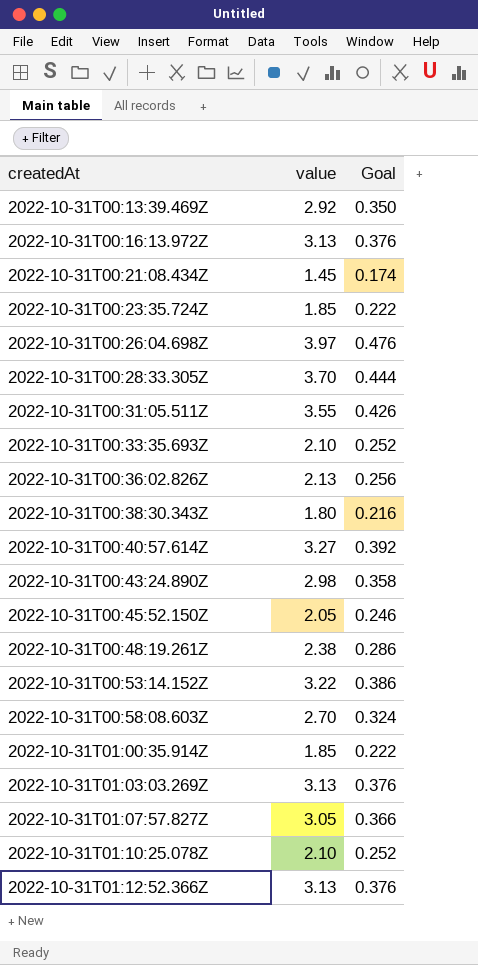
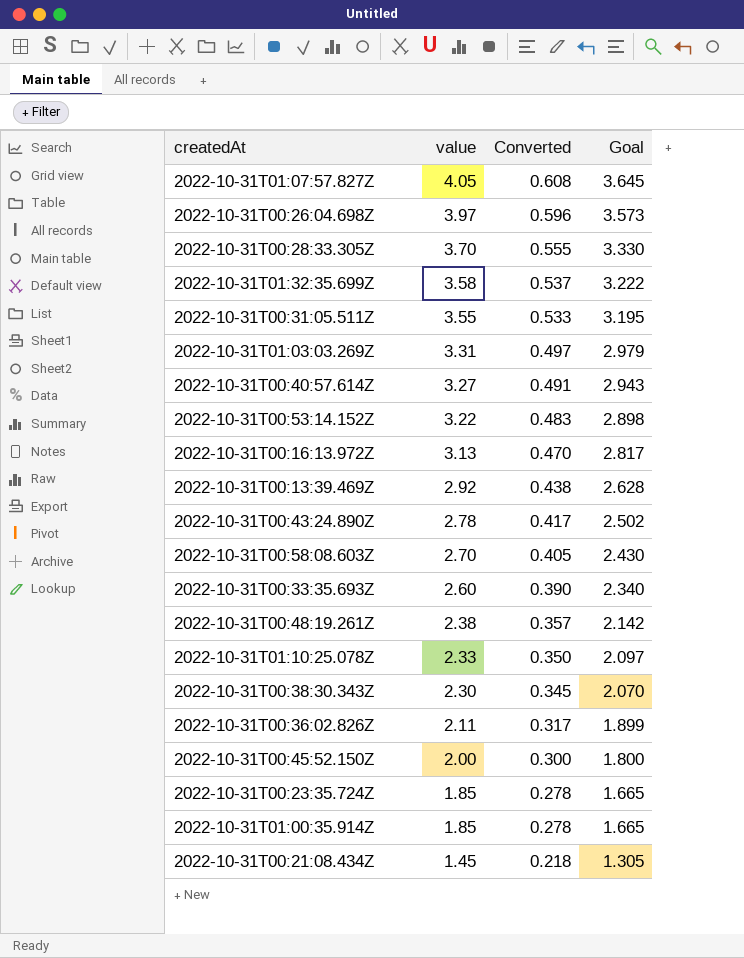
row order: createdAt ascending -> value descending
column Converted | formula: none -> [value] * 0.15
column Goal | formula: [value] * 0.12 -> [value] * 0.9
row 2022-10-31T01:12:52.366Z: 3.13 | 0.376 -> none
2022-10-31T01:07:57.827Z | value: 3.05 -> 4.05
row 2022-10-31T01:32:35.699Z: none -> 3.58 | 0.537 | 3.222
2022-10-31T01:03:03.269Z | value: 3.13 -> 3.31
2022-10-31T00:43:24.890Z | value: 2.98 -> 2.78
2022-10-31T00:33:35.693Z | value: 2.10 -> 2.60
2022-10-31T01:10:25.078Z | value: 2.10 -> 2.33
2022-10-31T00:38:30.343Z | value: 1.80 -> 2.30
2022-10-31T00:36:02.826Z | value: 2.13 -> 2.11
2022-10-31T00:45:52.150Z | value: 2.05 -> 2.00

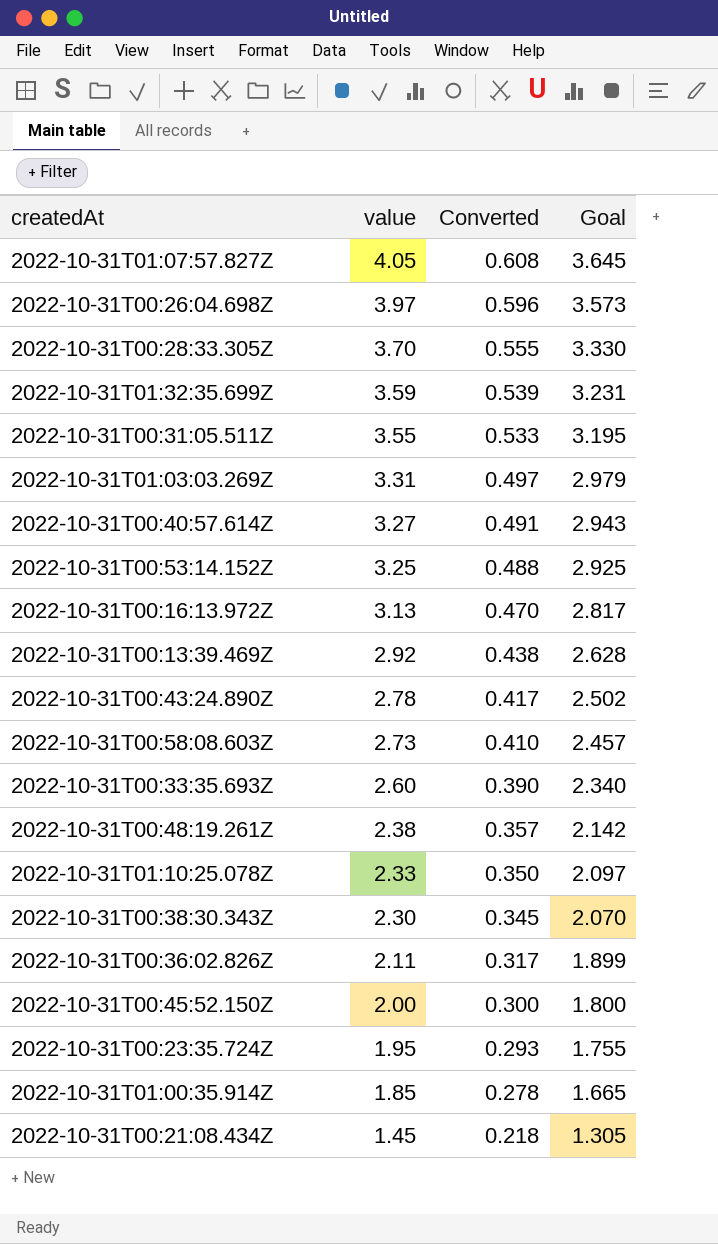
2022-10-31T01:32:35.699Z | value: 3.58 -> 3.59
2022-10-31T01:32:35.699Z | Converted: 0.537 -> 0.539
2022-10-31T01:32:35.699Z | Goal: 3.222 -> 3.231
2022-10-31T00:53:14.152Z | value: 3.22 -> 3.25
2022-10-31T00:53:14.152Z | Converted: 0.483 -> 0.488
2022-10-31T00:53:14.152Z | Goal: 2.898 -> 2.925
2022-10-31T00:58:08.603Z | value: 2.70 -> 2.73
2022-10-31T00:58:08.603Z | Converted: 0.405 -> 0.410
2022-10-31T00:58:08.603Z | Goal: 2.430 -> 2.457
2022-10-31T00:23:35.724Z | value: 1.85 -> 1.95
2022-10-31T00:23:35.724Z | Converted: 0.278 -> 0.293
2022-10-31T00:23:35.724Z | Goal: 1.665 -> 1.755

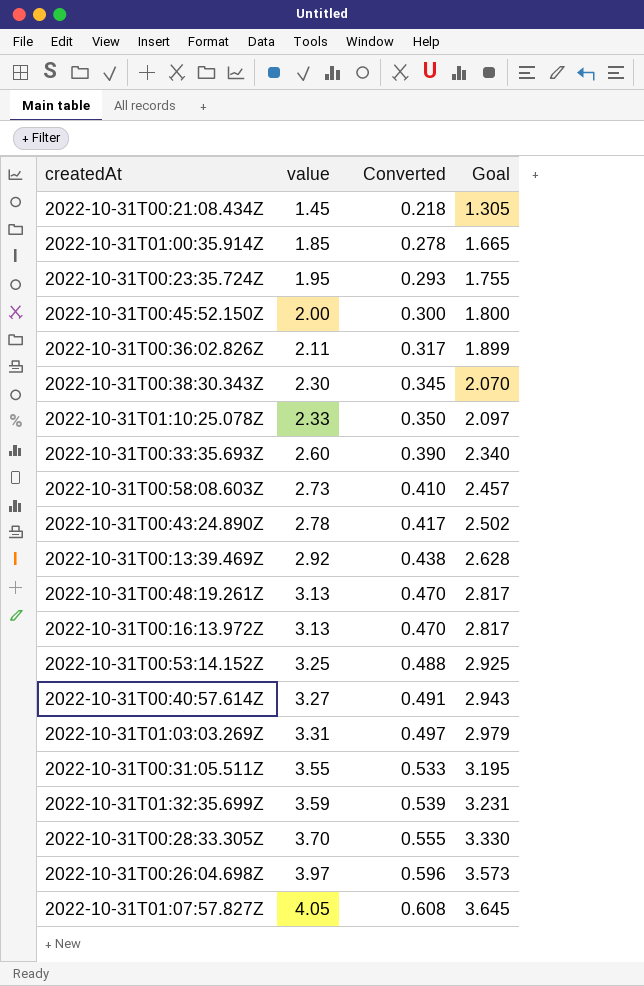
row order: value descending -> value ascending
2022-10-31T00:48:19.261Z | value: 2.38 -> 3.13
2022-10-31T00:48:19.261Z | Converted: 0.357 -> 0.470
2022-10-31T00:48:19.261Z | Goal: 2.142 -> 2.817

